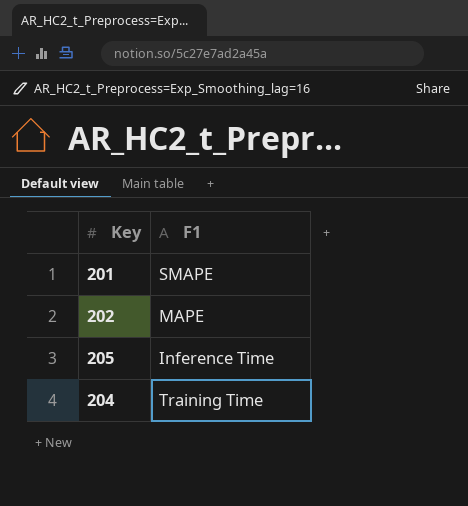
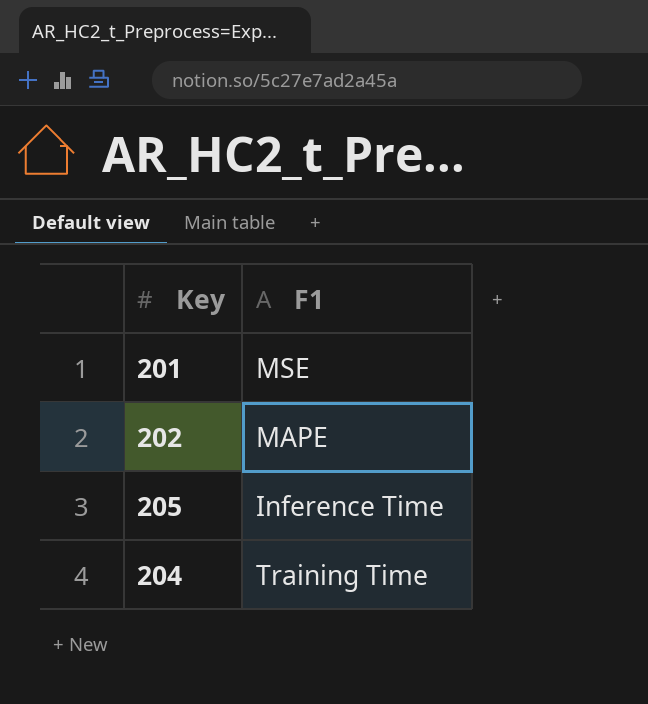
201 | F1: SMAPE -> MSE

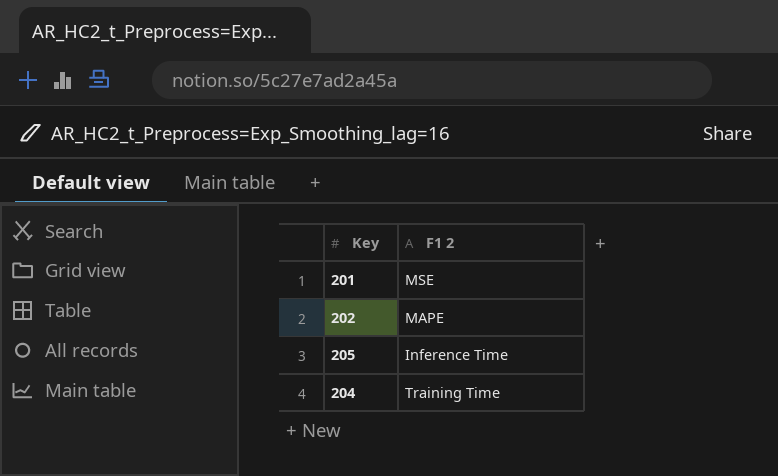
column name: F1 -> F1 2

